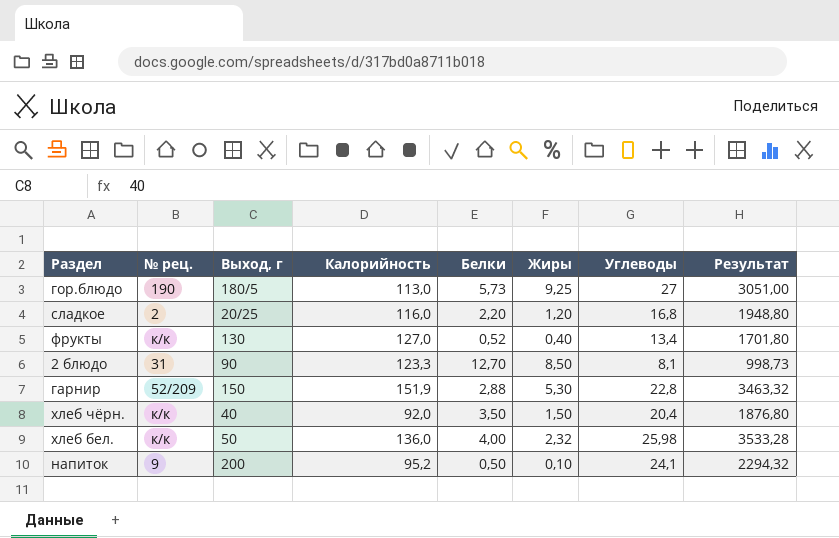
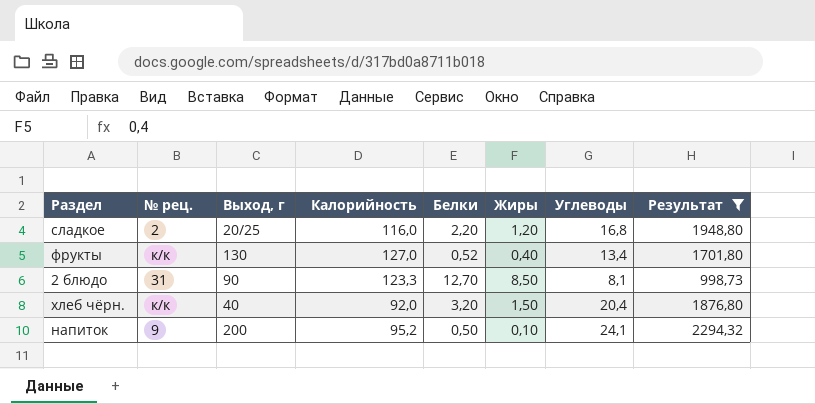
filter: none -> Результат <= 2294,32
хлеб чёрн. | Белки: 3,50 -> 3,20

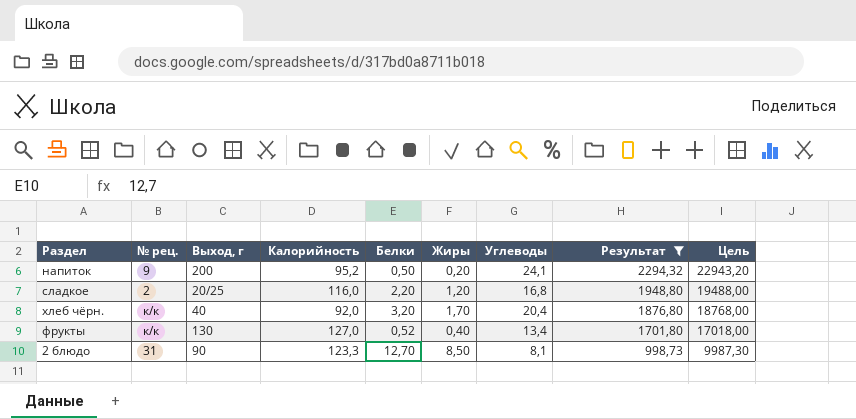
row order: none -> Результат descending
column Цель | formula: none -> [Результат] * 10
напиток | Жиры: 0,10 -> 0,20
хлеб чёрн. | Жиры: 1,50 -> 1,70

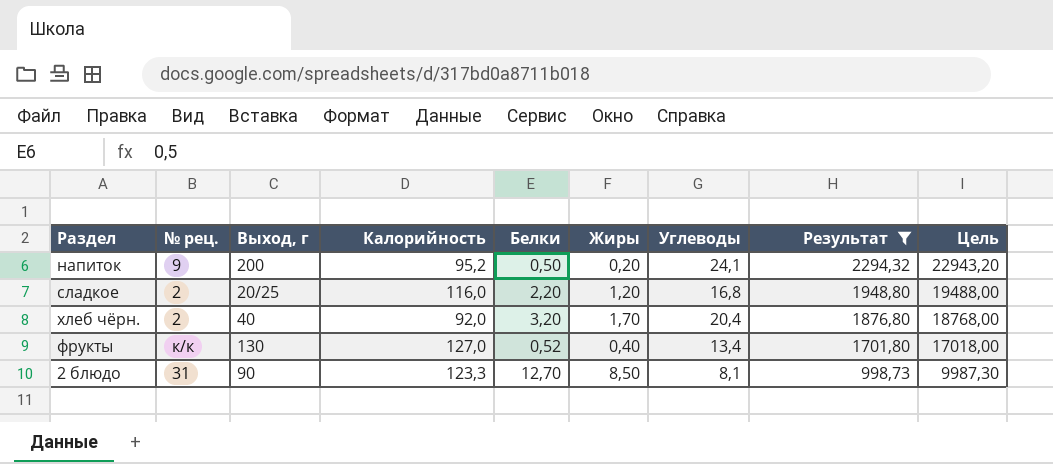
хлеб чёрн. | № рец.: к/к -> 2

